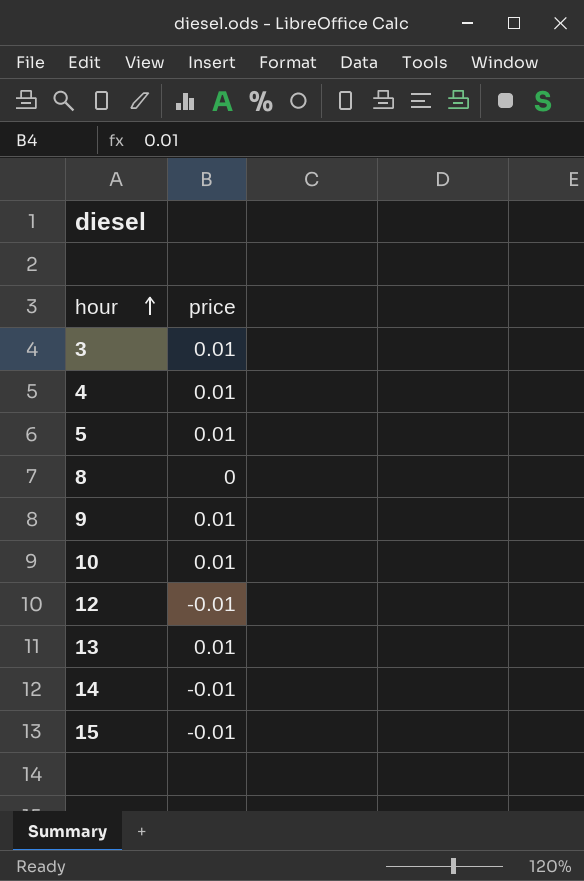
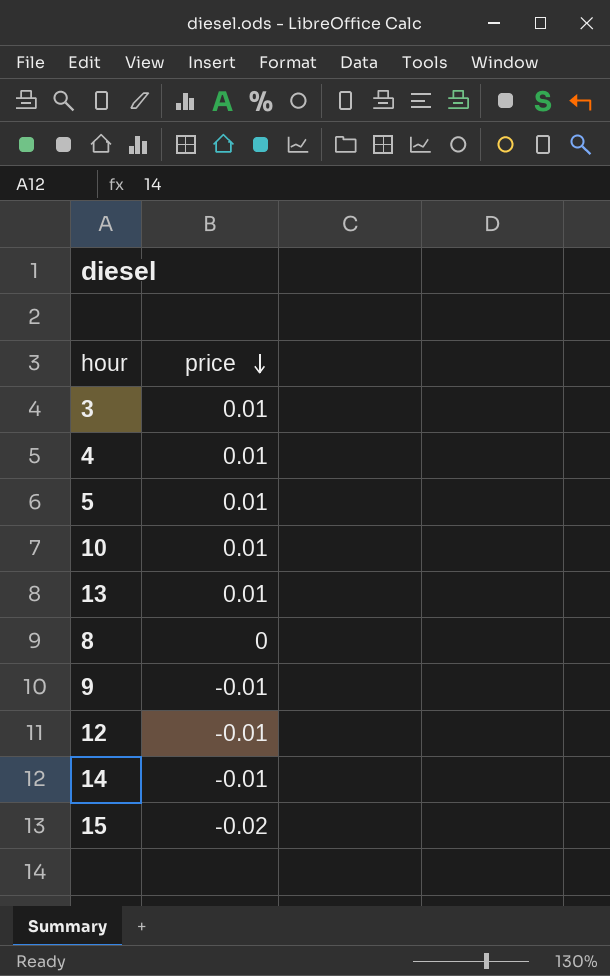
row order: hour ascending -> price descending
9 | price: 0.01 -> -0.01
15 | price: -0.01 -> -0.02

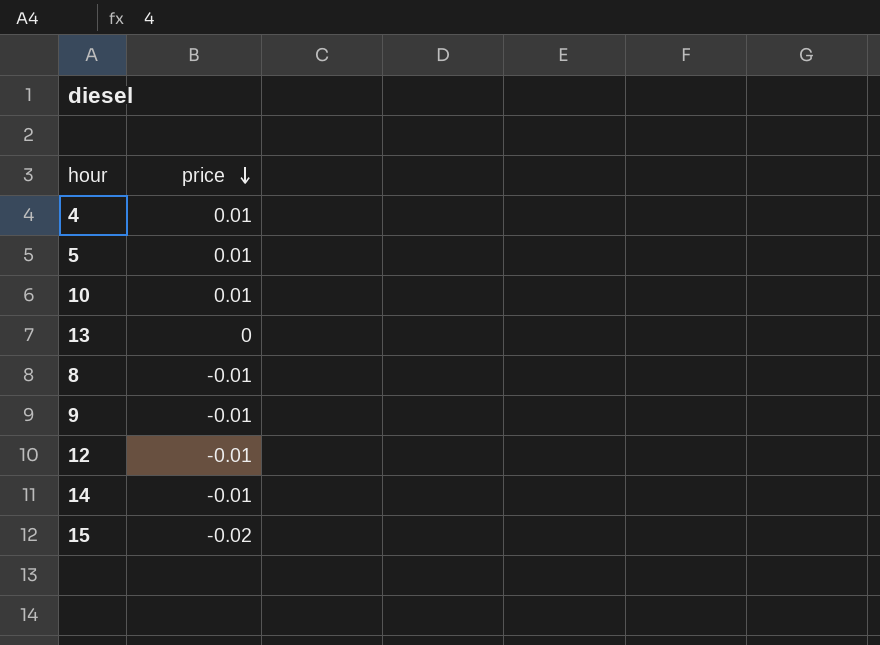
row 3: 0.01 -> none
13 | price: 0.01 -> 0
8 | price: 0 -> -0.01

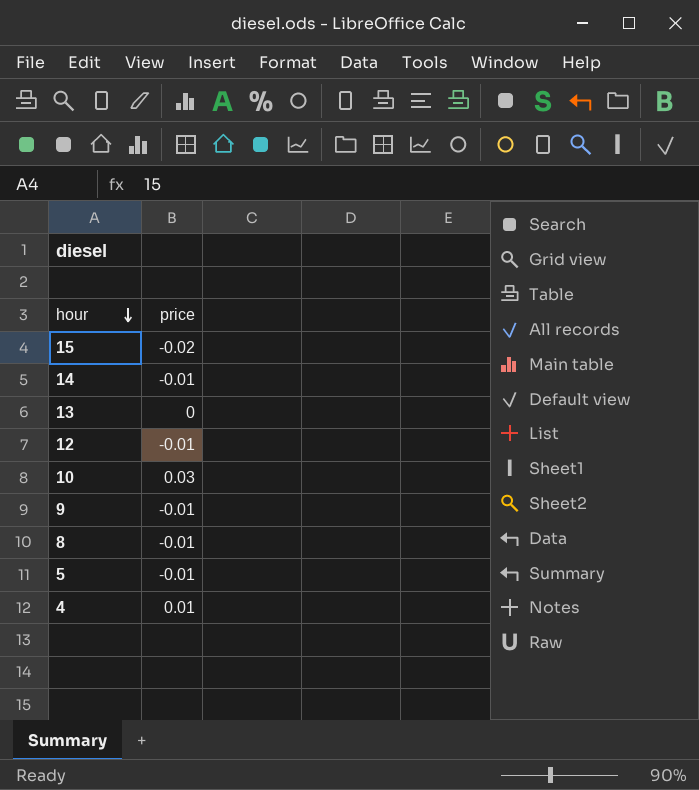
row order: price descending -> hour descending
10 | price: 0.01 -> 0.03
5 | price: 0.01 -> -0.01

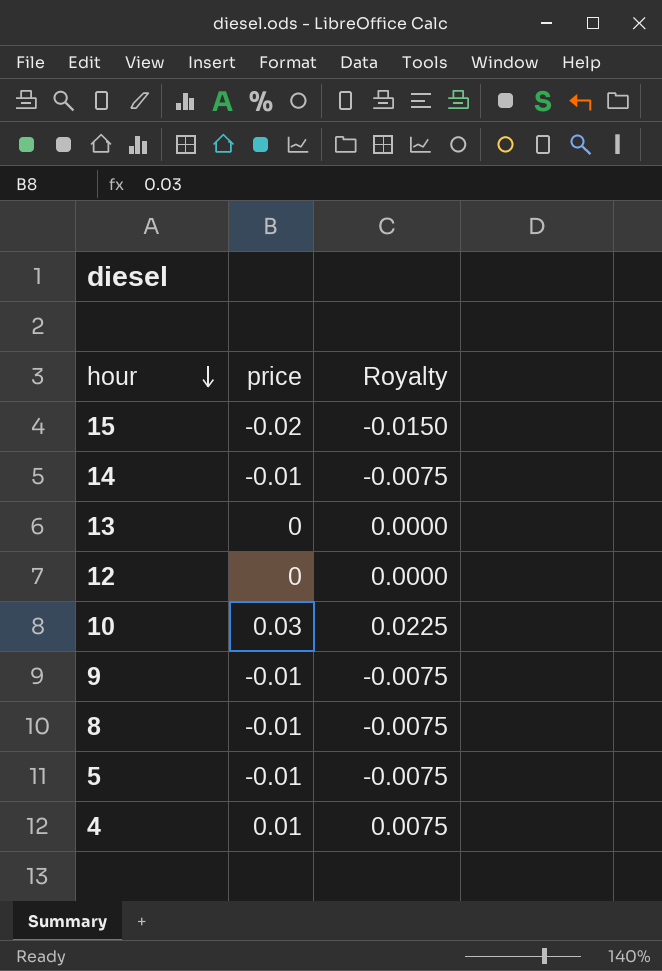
column Royalty | formula: none -> [price] * 0.75
12 | price: -0.01 -> 0

